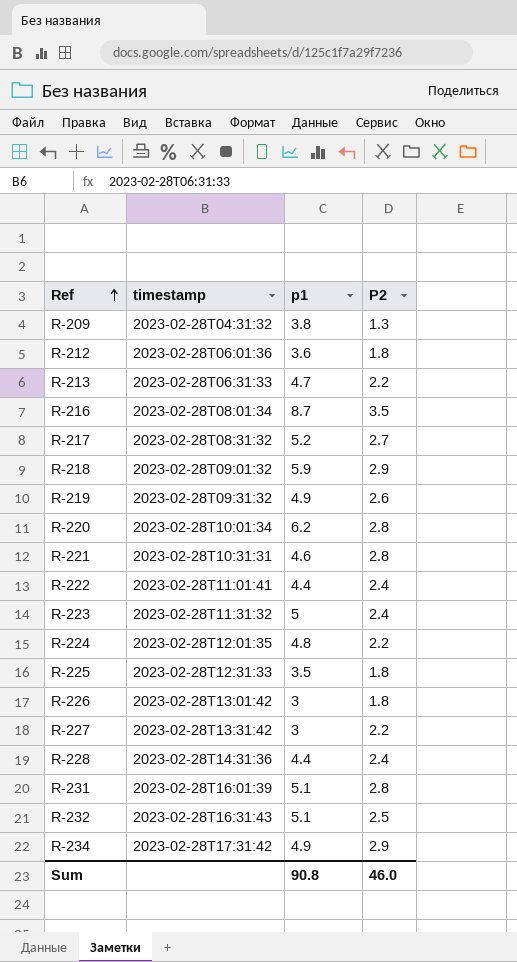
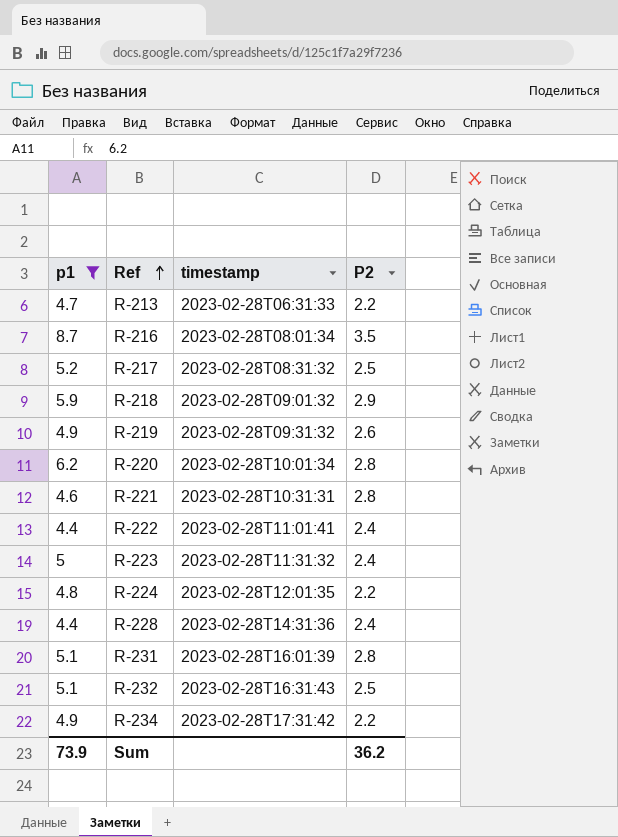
filter: none -> p1 >= 4.4
column p1 | position: 3 -> 1
R-217 | P2: 2.7 -> 2.5
R-234 | P2: 2.9 -> 2.2
Sum | p1: 90.8 -> 73.9
Sum | P2: 46.0 -> 36.2

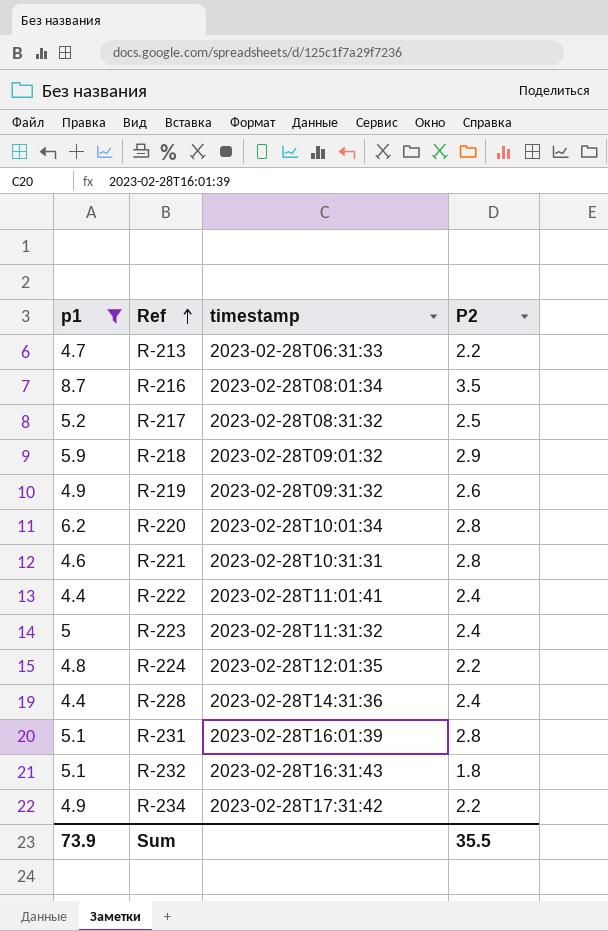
R-232 | P2: 2.5 -> 1.8
Sum | P2: 36.2 -> 35.5

